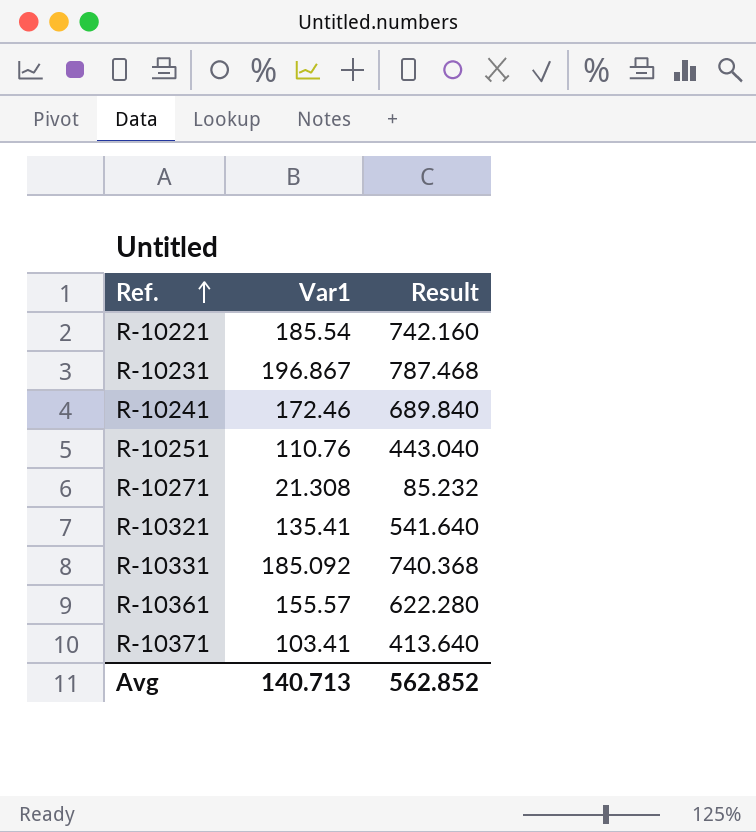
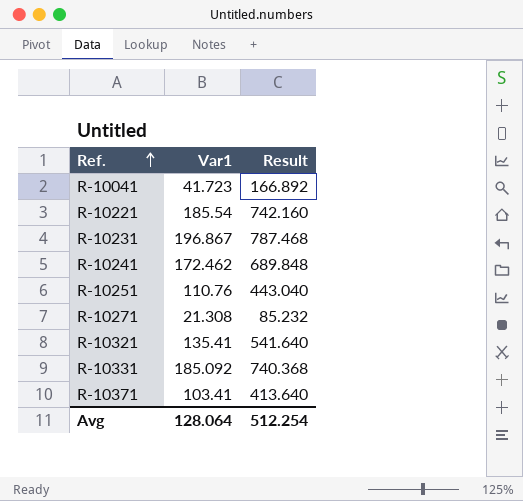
row R-10361: 155.57 | 622.280 -> none
row R-10041: none -> 41.723 | 166.892
R-10241 | Var1: 172.46 -> 172.462
R-10241 | Result: 689.840 -> 689.848
Avg | Var1: 140.713 -> 128.064
Avg | Result: 562.852 -> 512.254

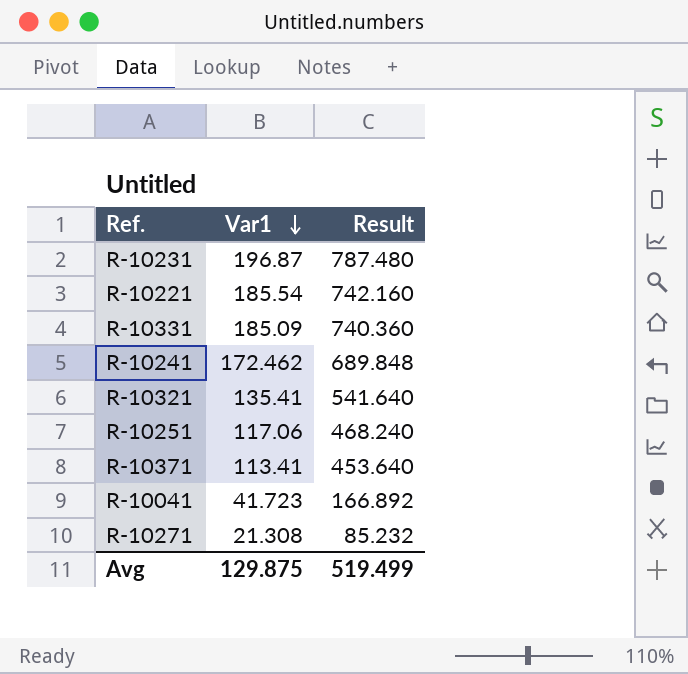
row order: Ref. ascending -> Var1 descending
R-10231 | Var1: 196.867 -> 196.87
R-10231 | Result: 787.468 -> 787.480
R-10331 | Var1: 185.092 -> 185.09
R-10331 | Result: 740.368 -> 740.360
R-10251 | Var1: 110.76 -> 117.06
R-10251 | Result: 443.040 -> 468.240
R-10371 | Var1: 103.41 -> 113.41
R-10371 | Result: 413.640 -> 453.640
Avg | Var1: 128.064 -> 129.875
Avg | Result: 512.254 -> 519.499

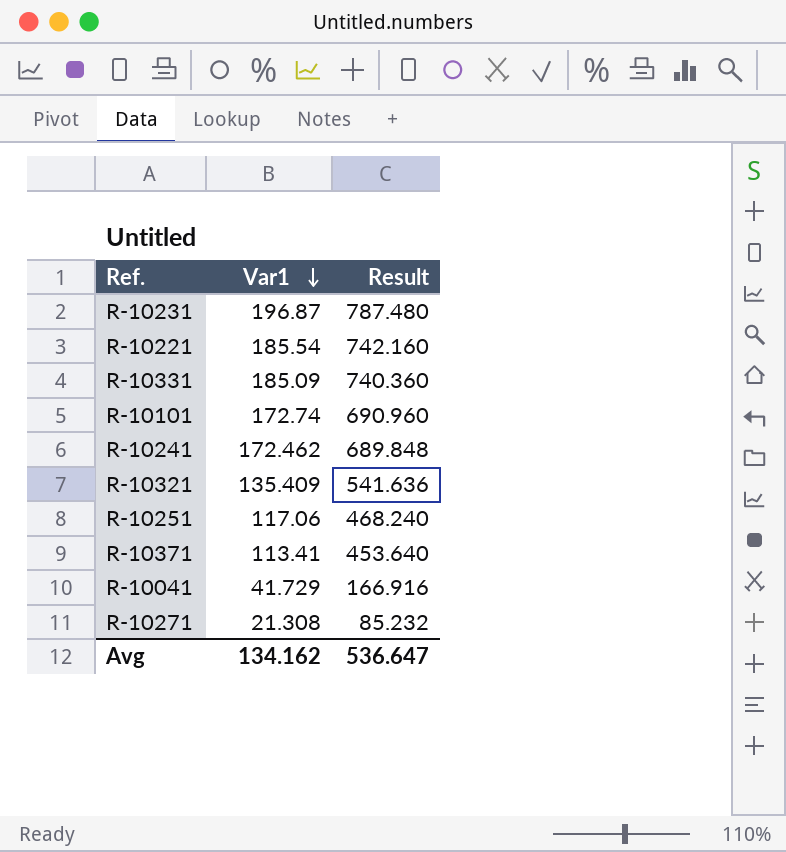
row R-10101: none -> 172.74 | 690.960
R-10321 | Var1: 135.41 -> 135.409
R-10321 | Result: 541.640 -> 541.636
R-10041 | Var1: 41.723 -> 41.729
R-10041 | Result: 166.892 -> 166.916
Avg | Var1: 129.875 -> 134.162
Avg | Result: 519.499 -> 536.647

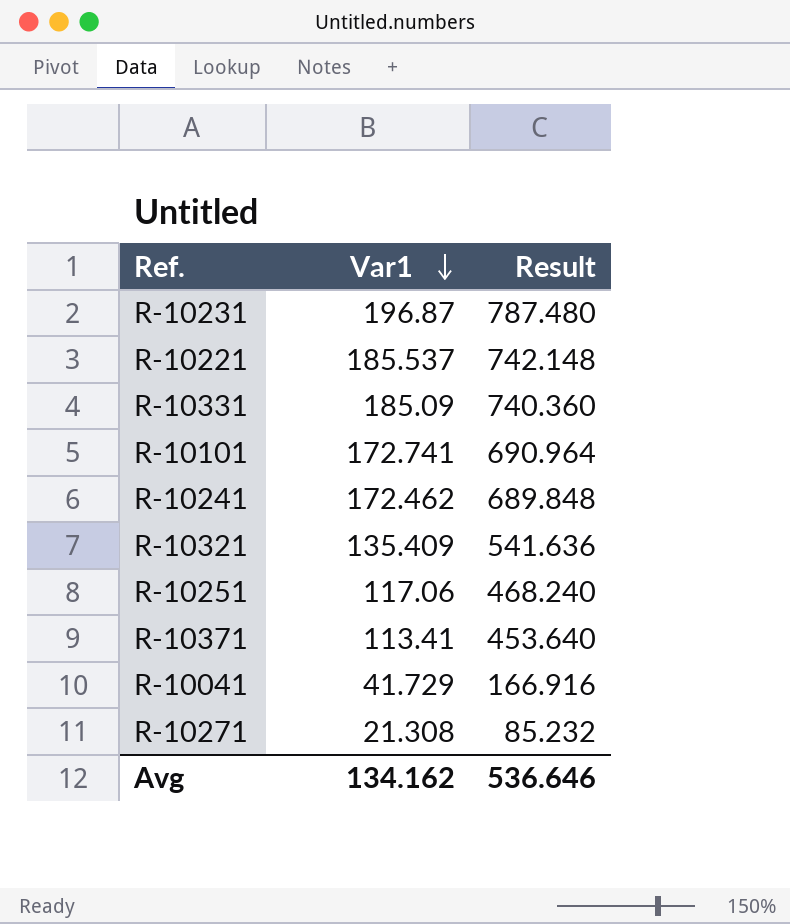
R-10221 | Var1: 185.54 -> 185.537
R-10221 | Result: 742.160 -> 742.148
R-10101 | Var1: 172.74 -> 172.741
R-10101 | Result: 690.960 -> 690.964
Avg | Result: 536.647 -> 536.646

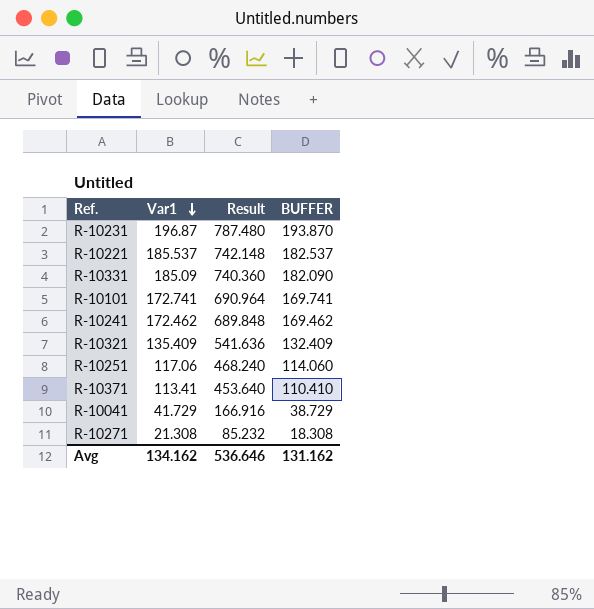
column BUFFER | formula: none -> [Var1] - 3

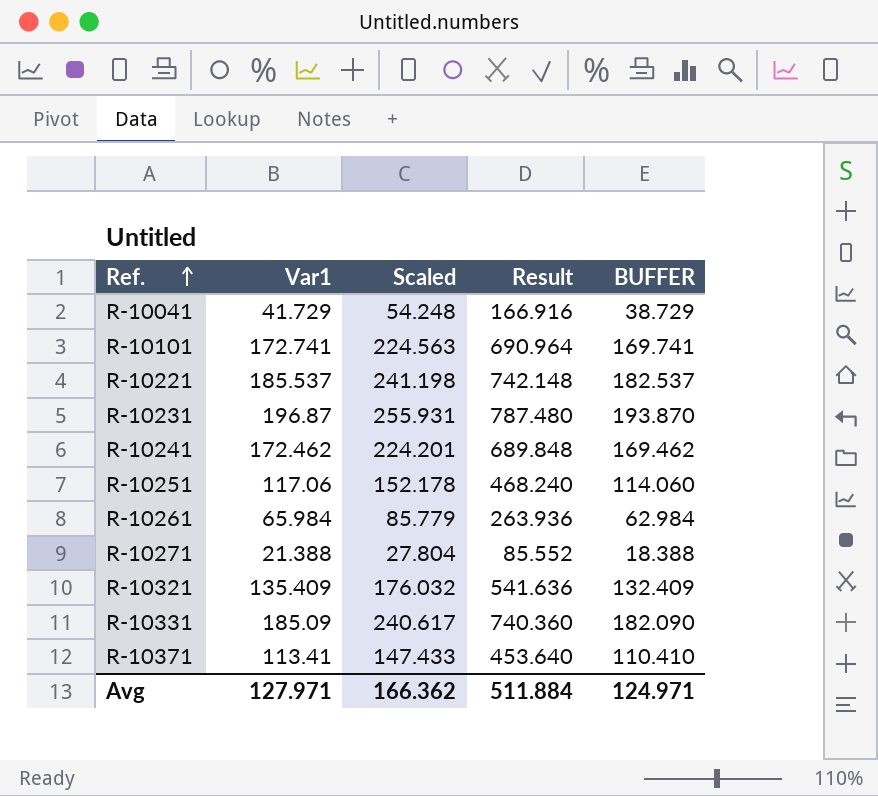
row order: Var1 descending -> Ref. ascending
column Scaled | formula: none -> [Var1] * 1.3
row R-10261: none -> 65.984 | 85.779 | 263.936 | 62.984
R-10271 | Var1: 21.308 -> 21.388
R-10271 | Result: 85.232 -> 85.552
R-10271 | BUFFER: 18.308 -> 18.388
Avg | Var1: 134.162 -> 127.971
Avg | Result: 536.646 -> 511.884
Avg | BUFFER: 131.162 -> 124.971

